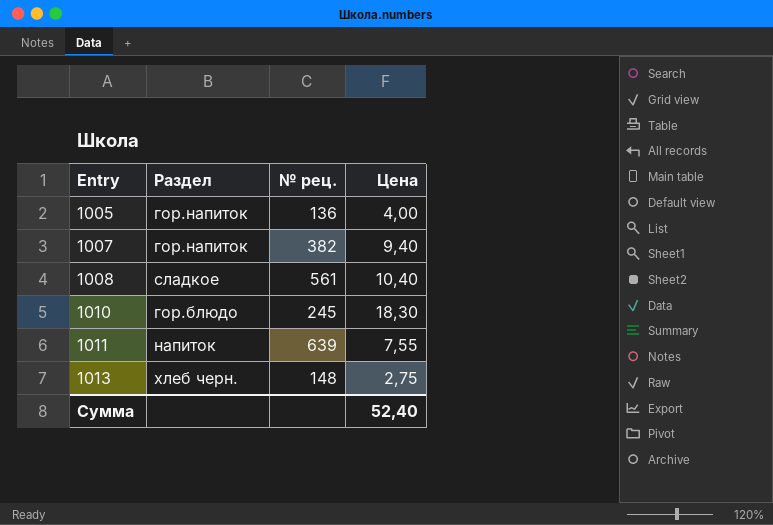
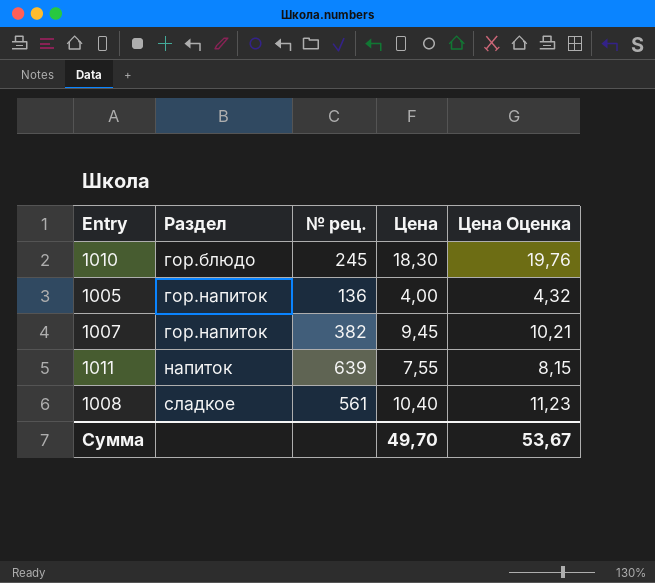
row order: Entry ascending -> Раздел ascending
column Цена Оценка | formula: none -> [Цена] * 1,08
row 1013: хлеб черн. | 148 | 2,75 -> none
1007 | Цена: 9,40 -> 9,45
Сумма | Цена: 52,40 -> 49,70

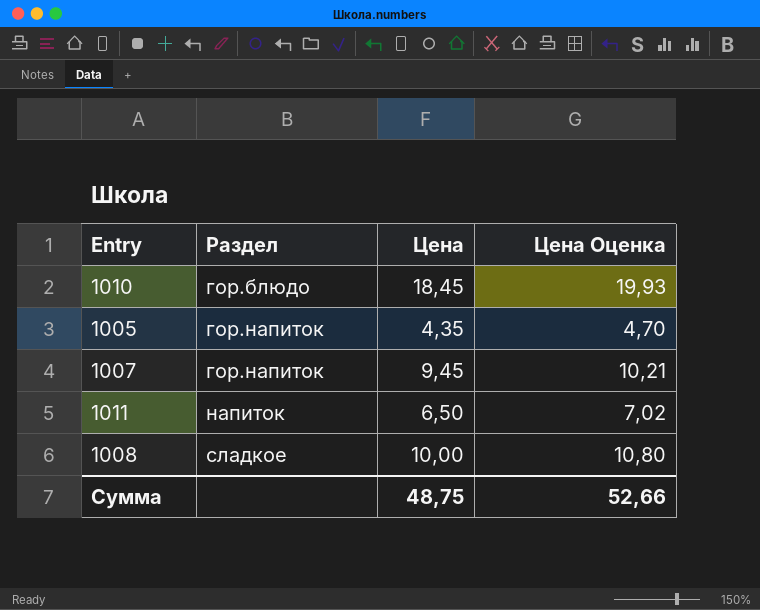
column № рец. | position: 3 -> none
1010 | Цена: 18,30 -> 18,45
1010 | Цена Оценка: 19,76 -> 19,93
1005 | Цена: 4,00 -> 4,35
1005 | Цена Оценка: 4,32 -> 4,70
1011 | Цена: 7,55 -> 6,50
1011 | Цена Оценка: 8,15 -> 7,02
1008 | Цена: 10,40 -> 10,00
1008 | Цена Оценка: 11,23 -> 10,80
Сумма | Цена: 49,70 -> 48,75
Сумма | Цена Оценка: 53,67 -> 52,66

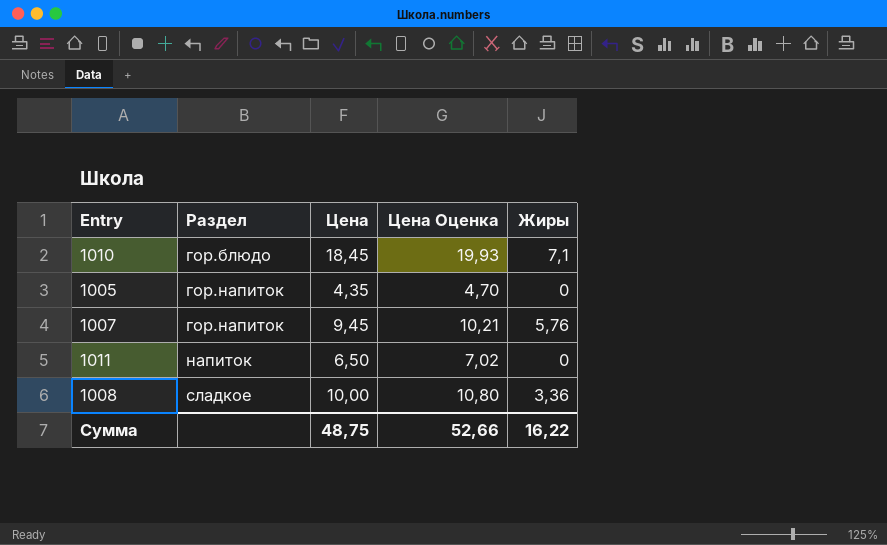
column Жиры | position: none -> 5

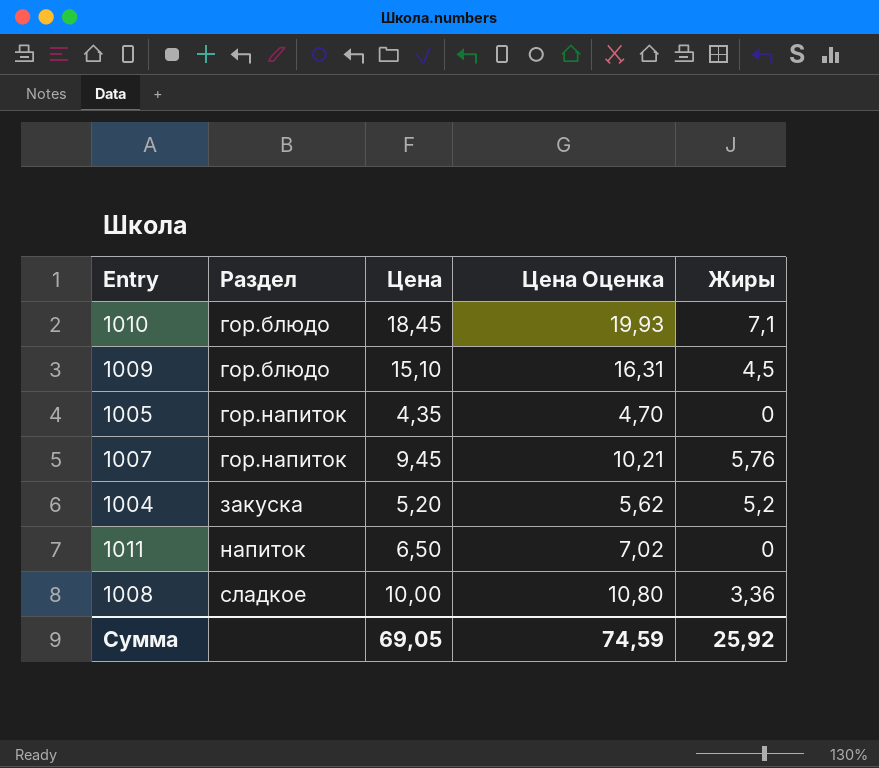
row 1009: none -> гор.блюдо | 15,10 | 16,31 | 4,5
row 1004: none -> закуска | 5,20 | 5,62 | 5,2
Сумма | Цена: 48,75 -> 69,05
Сумма | Цена Оценка: 52,66 -> 74,59
Сумма | Жиры: 16,22 -> 25,92

